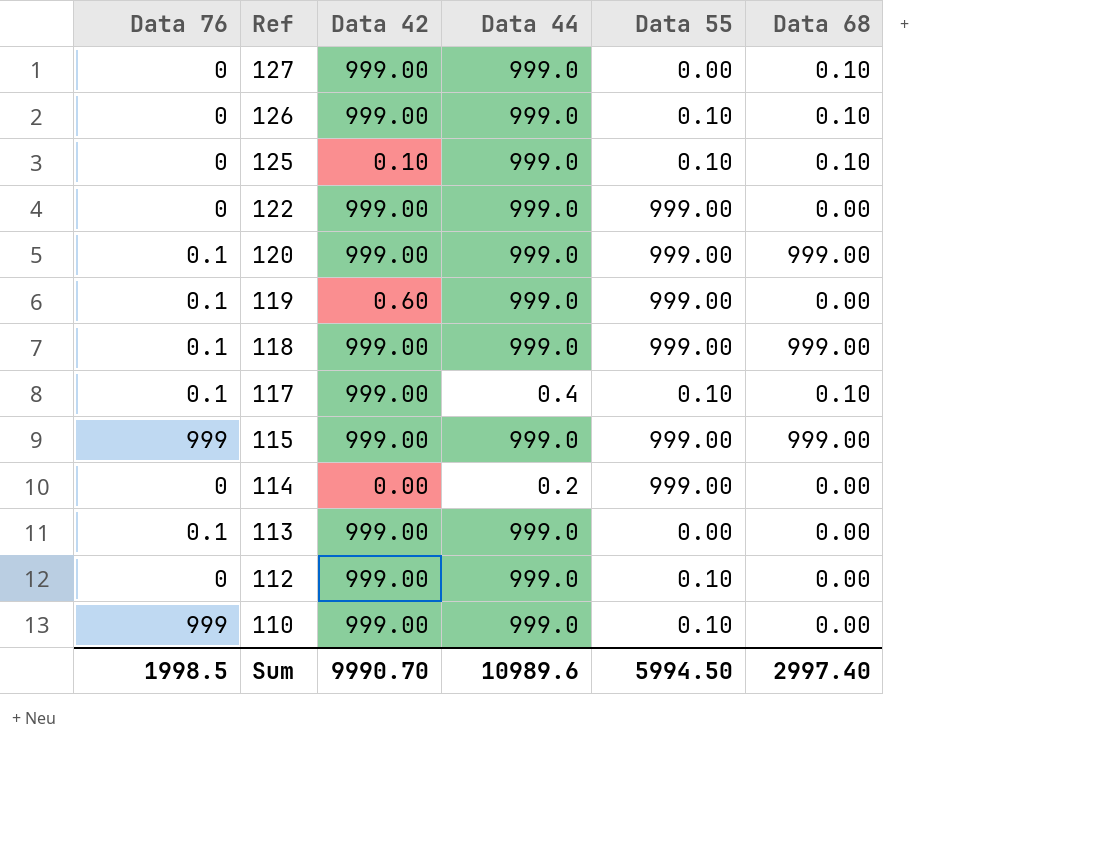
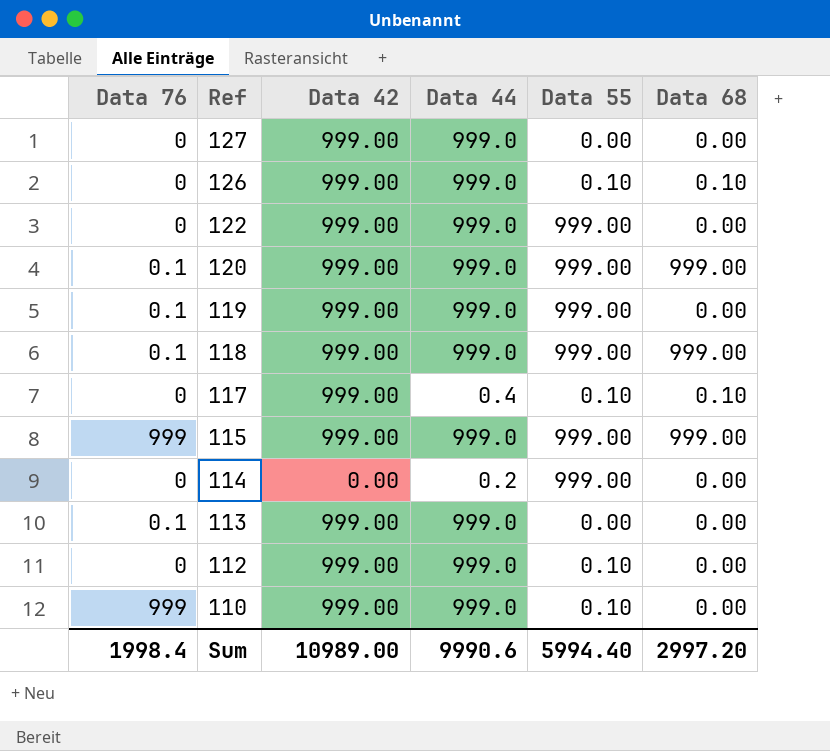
row 125: 0 | 0.10 | 999.0 | 0.10 | 0.10 -> none
127 | Data 68: 0.10 -> 0.00
119 | Data 42: 0.60 -> 999.00
117 | Data 76: 0.1 -> 0
Sum | Data 76: 1998.5 -> 1998.4
Sum | Data 42: 9990.70 -> 10989.00
Sum | Data 44: 10989.6 -> 9990.6
Sum | Data 55: 5994.50 -> 5994.40
Sum | Data 68: 2997.40 -> 2997.20

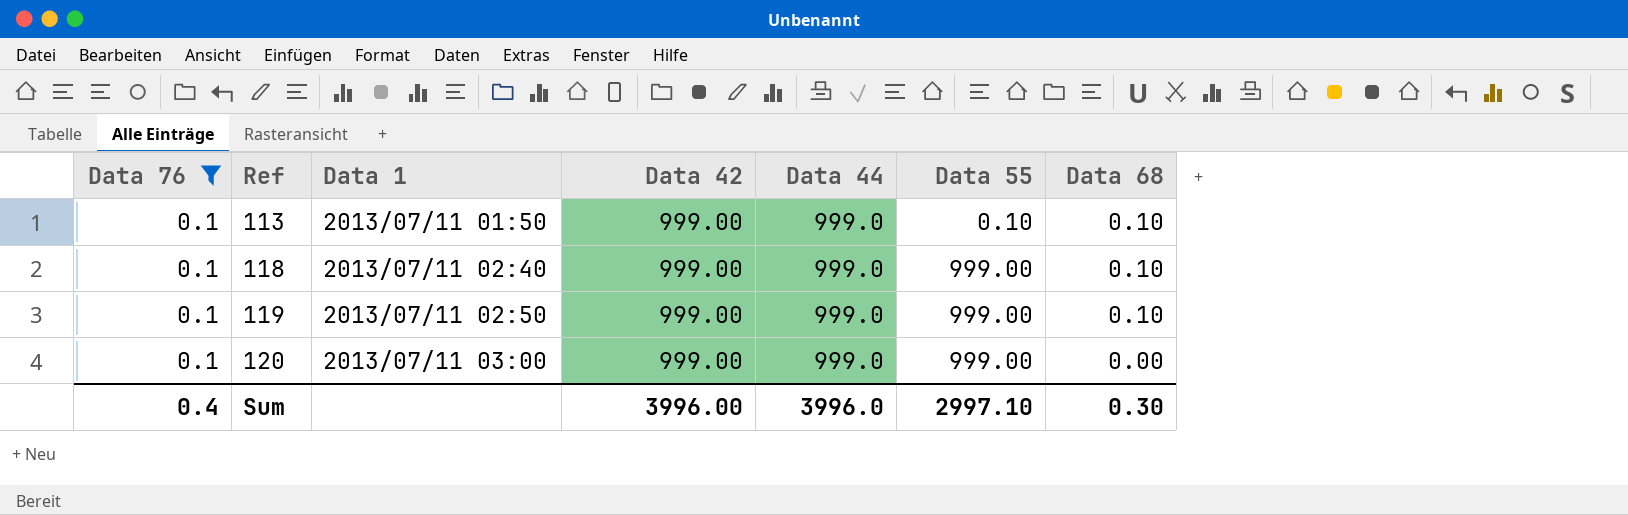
filter: none -> Data 76 = 0.1
row order: Ref descending -> Ref ascending
column Data 1 | position: none -> 3
113 | Data 55: 0.00 -> 0.10
113 | Data 68: 0.00 -> 0.10
118 | Data 68: 999.00 -> 0.10
119 | Data 68: 0.00 -> 0.10
120 | Data 68: 999.00 -> 0.00
Sum | Data 76: 1998.4 -> 0.4
Sum | Data 42: 10989.00 -> 3996.00
Sum | Data 44: 9990.6 -> 3996.0
Sum | Data 55: 5994.40 -> 2997.10
Sum | Data 68: 2997.20 -> 0.30

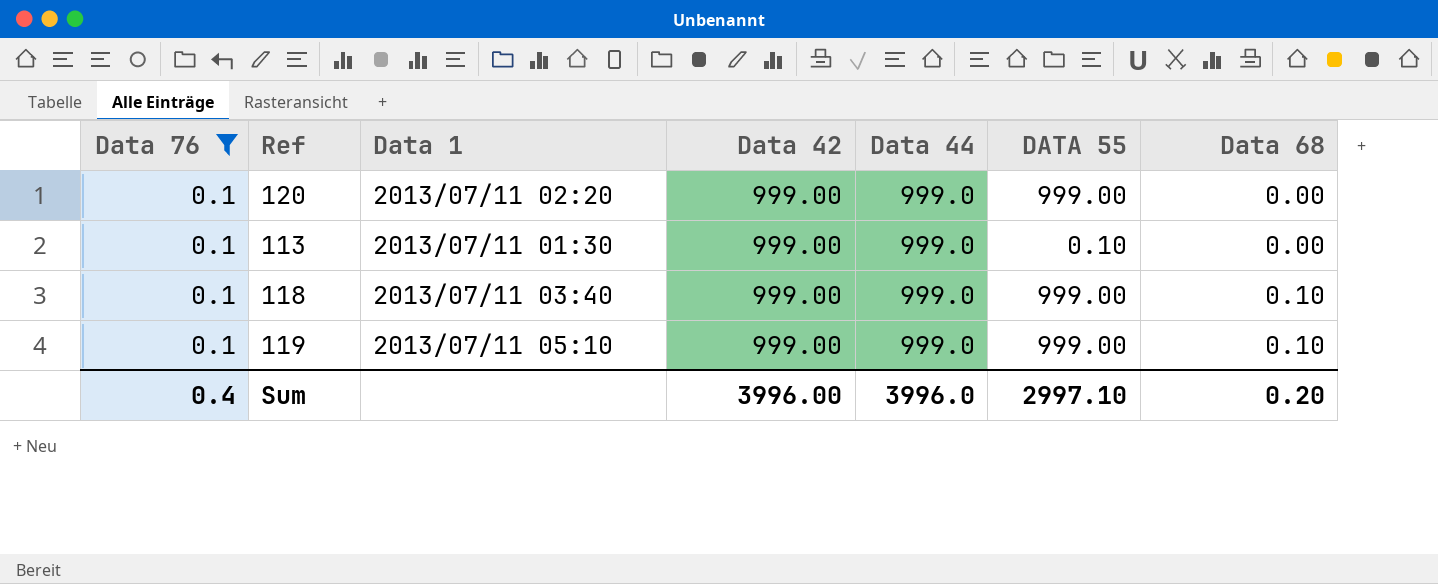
row order: Ref ascending -> Data 68 ascending
column name: Data 55 -> DATA 55
120 | Data 1: 2013/07/11 03:00 -> 2013/07/11 02:20
113 | Data 1: 2013/07/11 01:50 -> 2013/07/11 01:30
113 | Data 68: 0.10 -> 0.00
118 | Data 1: 2013/07/11 02:40 -> 2013/07/11 03:40
119 | Data 1: 2013/07/11 02:50 -> 2013/07/11 05:10
Sum | Data 68: 0.30 -> 0.20

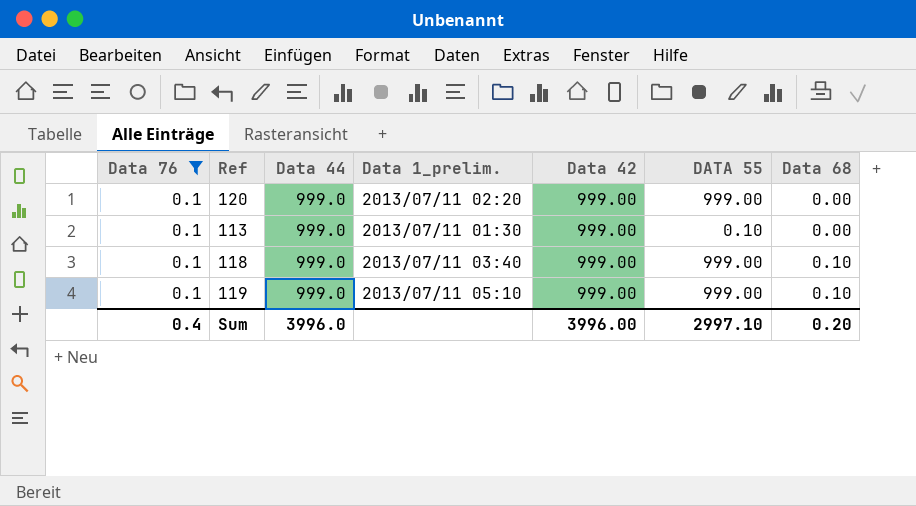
column Data 44 | position: 5 -> 3
column name: Data 1 -> Data 1_prelim.

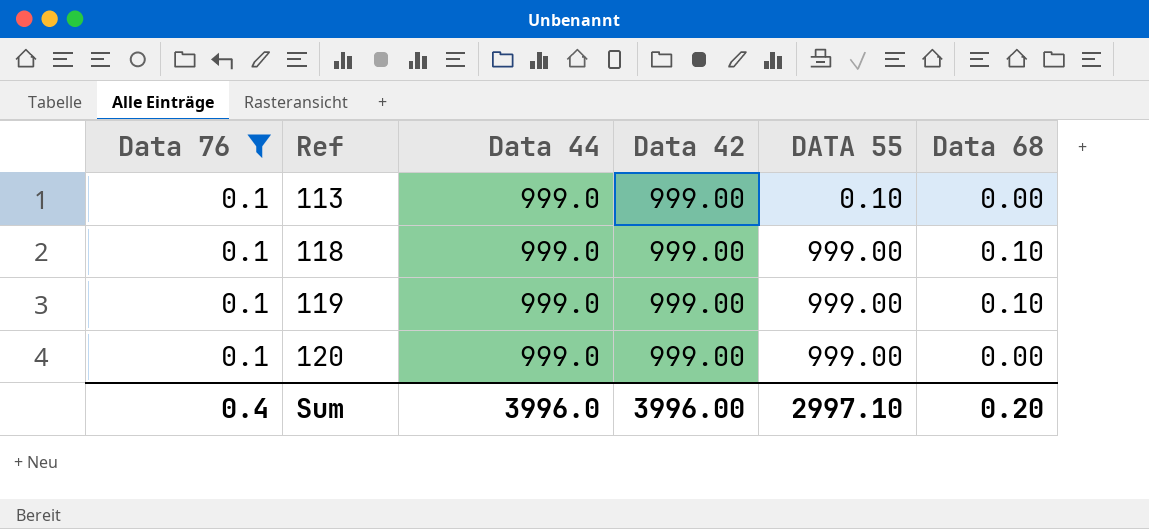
row order: Data 68 ascending -> Ref ascending
column Data 1_prelim. | position: 4 -> none

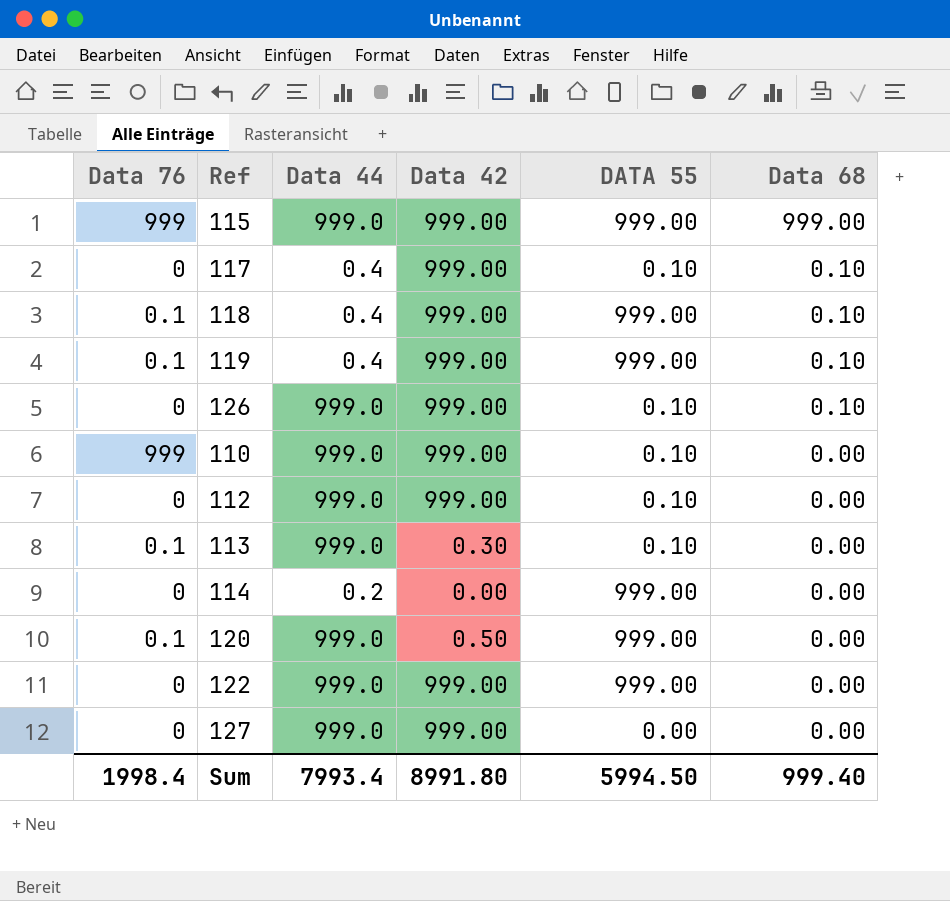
filter: Data 76 = 0.1 -> none
row order: Ref ascending -> Data 68 descending
118 | Data 44: 999.0 -> 0.4
119 | Data 44: 999.0 -> 0.4
113 | Data 42: 999.00 -> 0.30
120 | Data 42: 999.00 -> 0.50
Sum | Data 76: 0.4 -> 1998.4
Sum | Data 44: 3996.0 -> 7993.4
Sum | Data 42: 3996.00 -> 8991.80
Sum | DATA 55: 2997.10 -> 5994.50
Sum | Data 68: 0.20 -> 999.40

